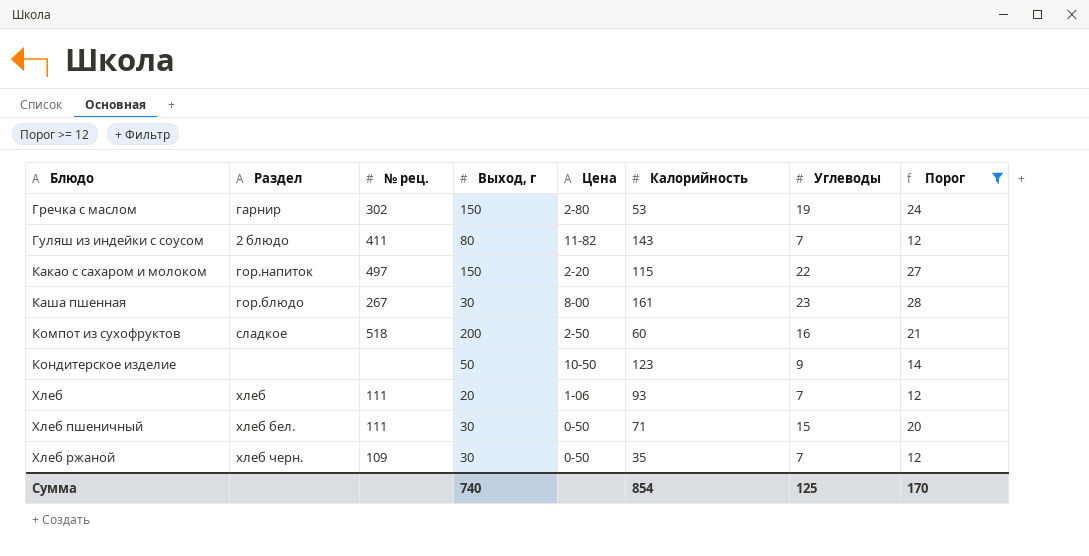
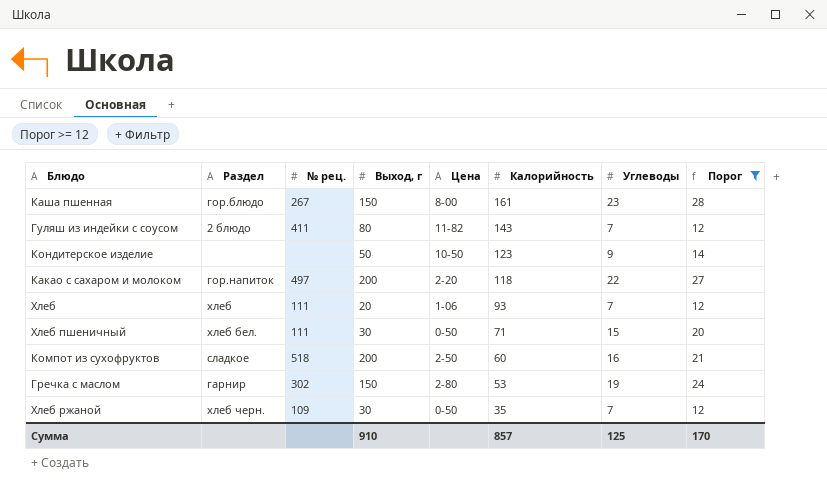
row order: Блюдо ascending -> Калорийность descending
Каша пшенная | Выход, г: 30 -> 150
Какао с сахаром и молоком | Выход, г: 150 -> 200
Какао с сахаром и молоком | Калорийность: 115 -> 118
Сумма | Выход, г: 740 -> 910
Сумма | Калорийность: 854 -> 857

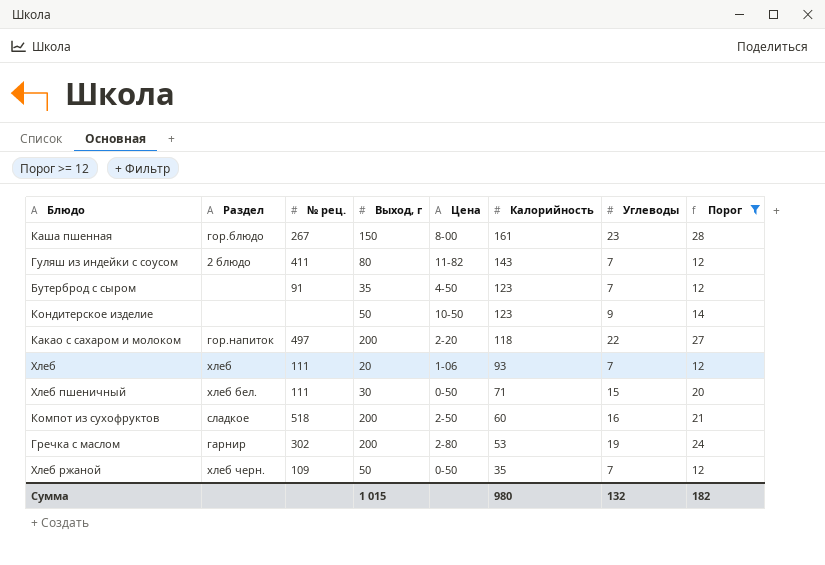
row Бутерброд с сыром: none -> none | 91 | 35 | 4-50 | 123 | 7 | 12
Гречка с маслом | Выход, г: 150 -> 200
Хлеб ржаной | Выход, г: 30 -> 50
Сумма | Выход, г: 910 -> 1 015
Сумма | Калорийность: 857 -> 980
Сумма | Углеводы: 125 -> 132
Сумма | Порог: 170 -> 182

